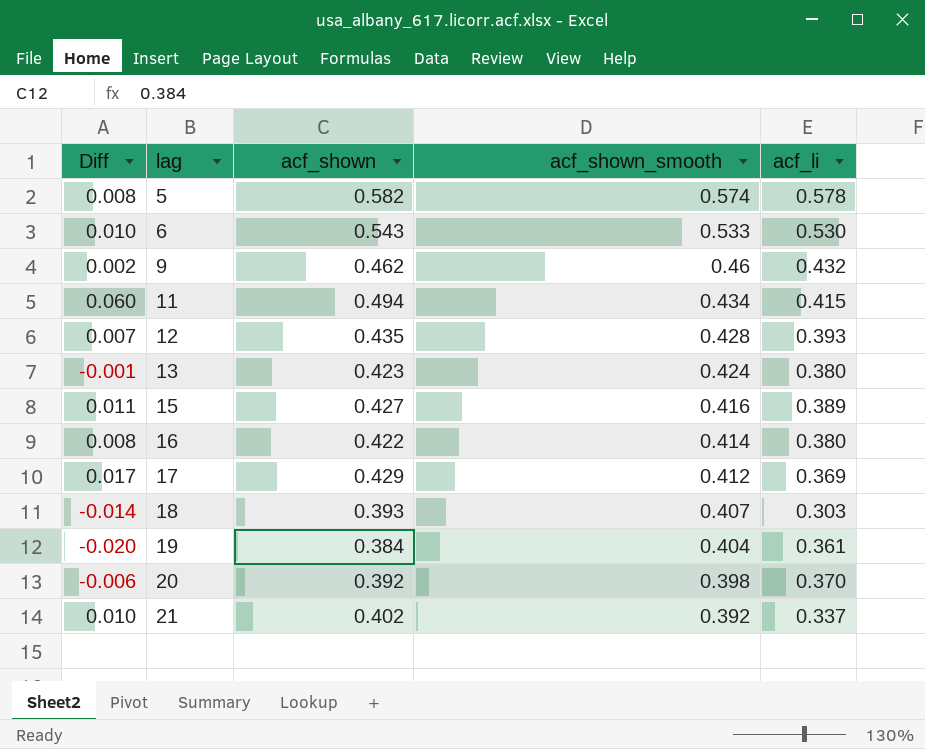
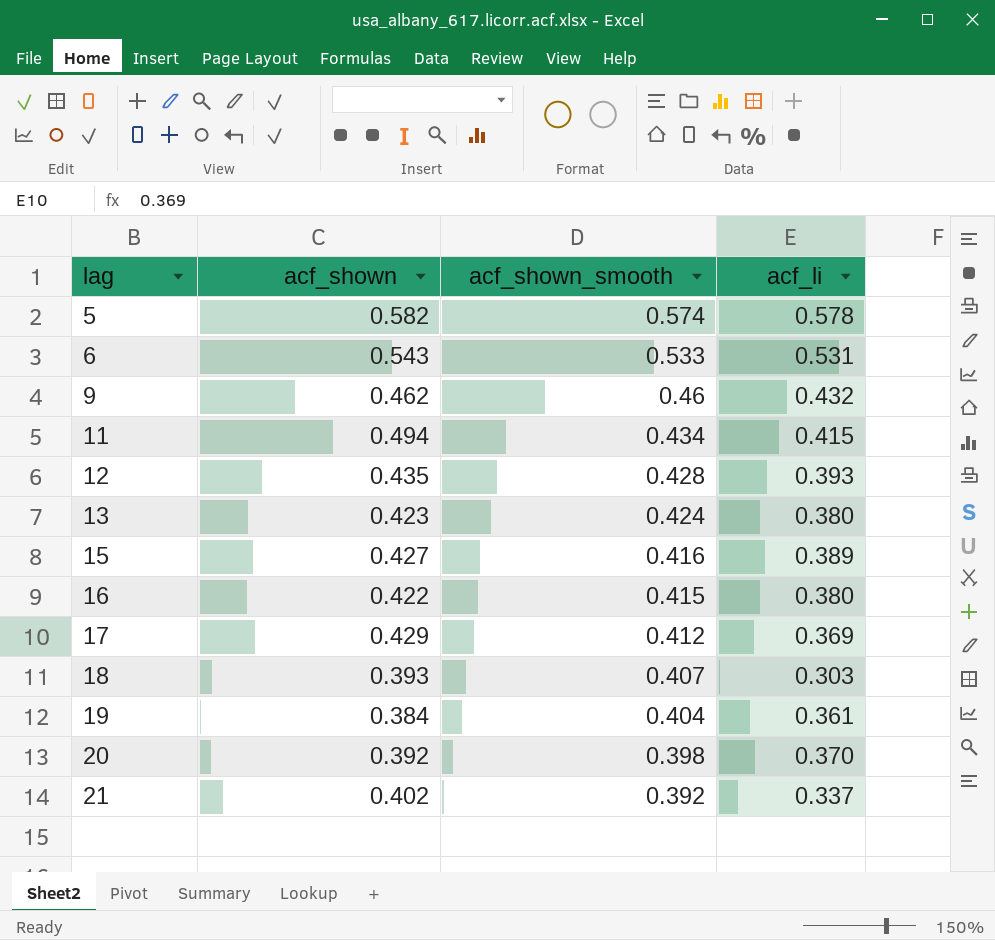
column Diff | formula: [acf_shown] - [acf_shown_smooth] -> none
6 | acf_li: 0.530 -> 0.531
16 | acf_shown_smooth: 0.414 -> 0.415

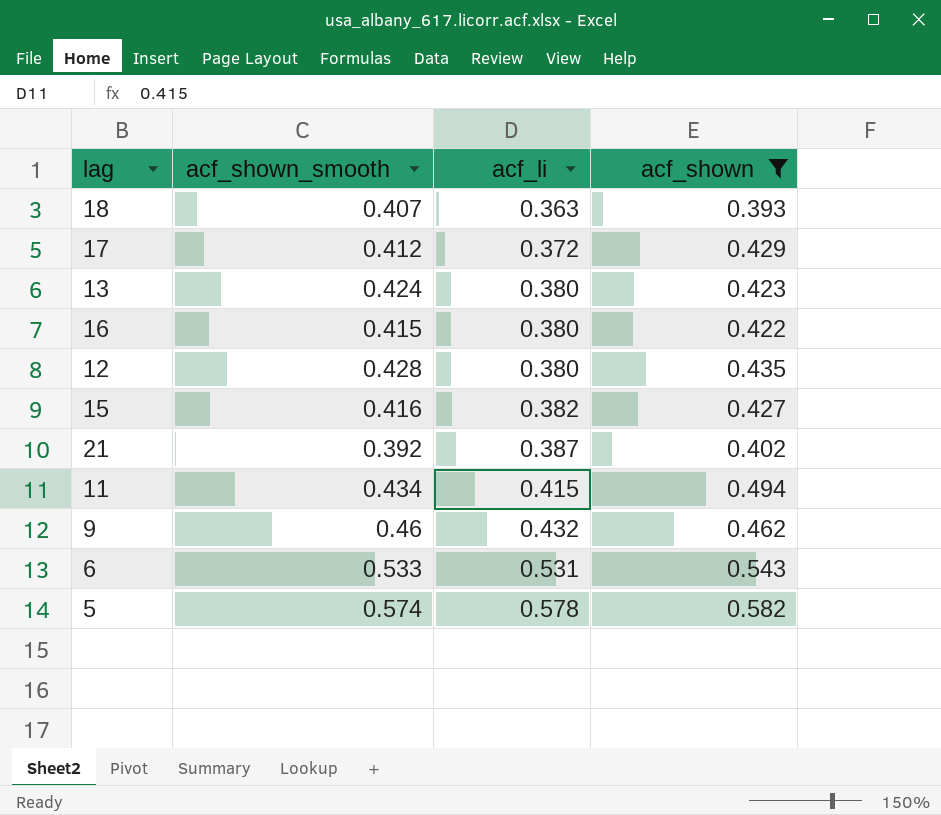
filter: none -> acf_shown >= 0.393
row order: lag ascending -> acf_li ascending
column acf_shown | position: 2 -> 4
18 | acf_li: 0.303 -> 0.363
17 | acf_li: 0.369 -> 0.372
12 | acf_li: 0.393 -> 0.380
15 | acf_li: 0.389 -> 0.382
21 | acf_li: 0.337 -> 0.387

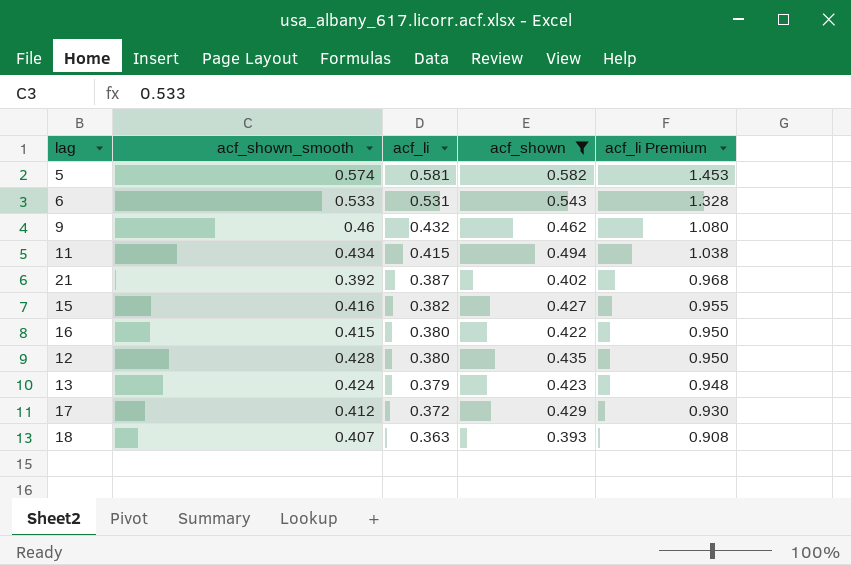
row order: acf_li ascending -> acf_li descending
column acf_li Premium | formula: none -> [acf_li] * 2.5
5 | acf_li: 0.578 -> 0.581
13 | acf_li: 0.380 -> 0.379

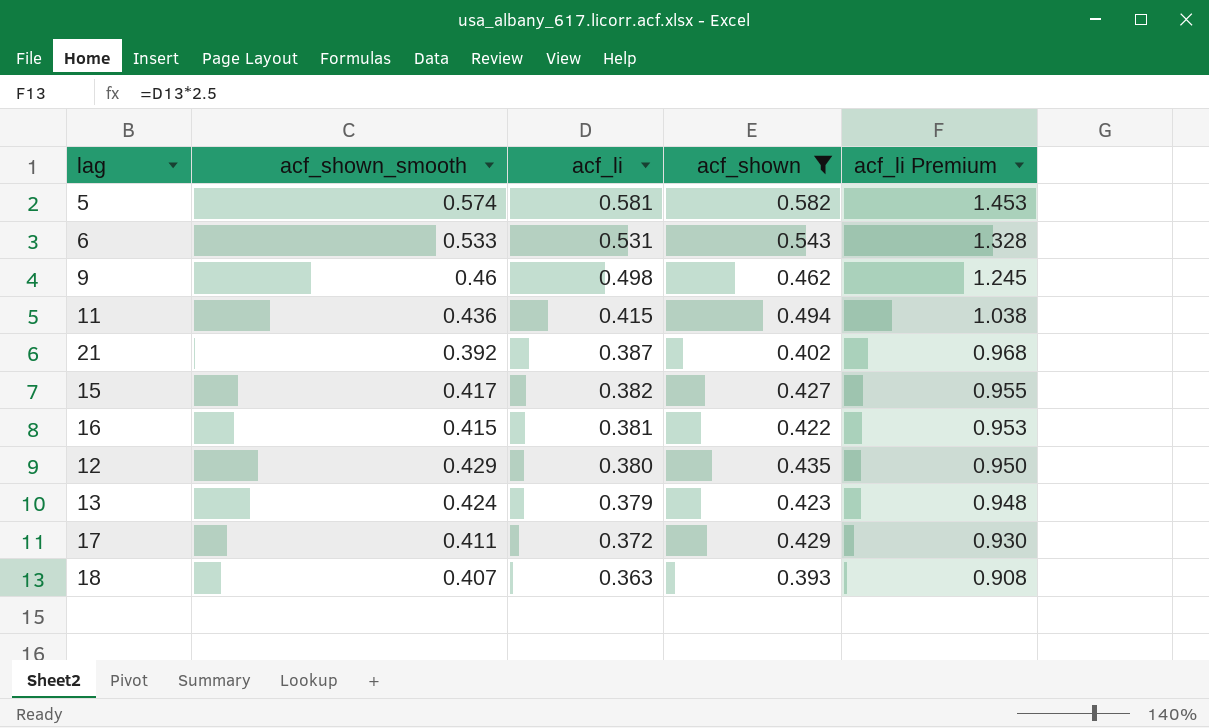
9 | acf_li: 0.432 -> 0.498
9 | acf_li Premium: 1.080 -> 1.245
11 | acf_shown_smooth: 0.434 -> 0.436
15 | acf_shown_smooth: 0.416 -> 0.417
16 | acf_li: 0.380 -> 0.381
16 | acf_li Premium: 0.950 -> 0.953
12 | acf_shown_smooth: 0.428 -> 0.429
17 | acf_shown_smooth: 0.412 -> 0.411

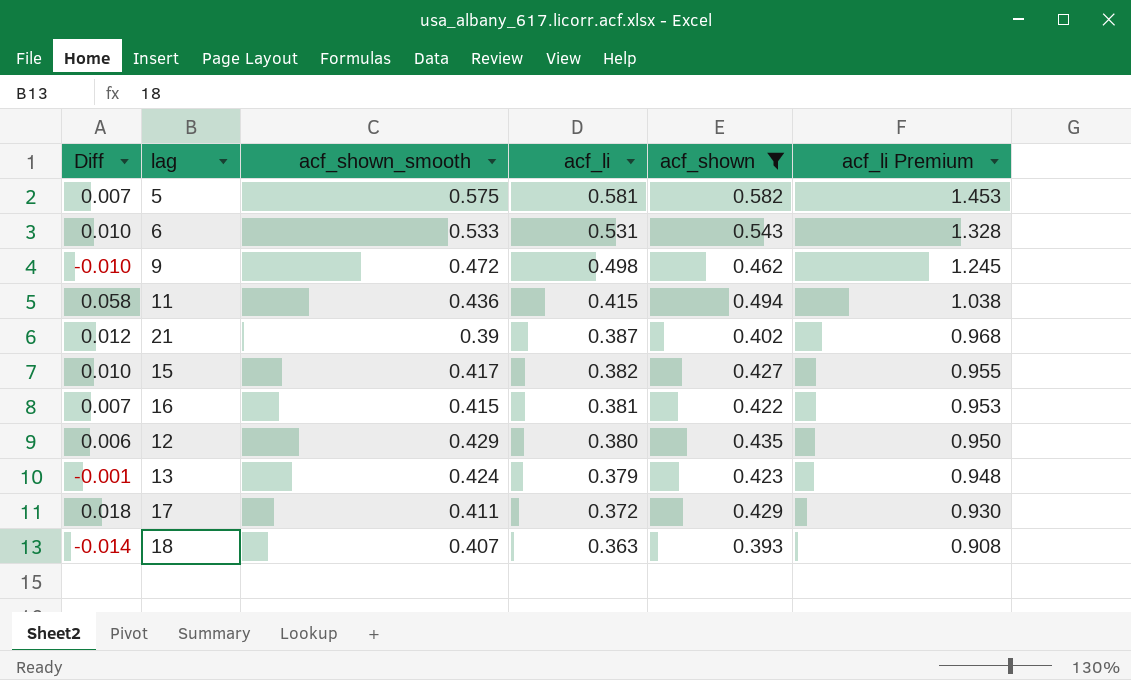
column Diff | formula: none -> [acf_shown] - [acf_shown_smooth]
5 | acf_shown_smooth: 0.574 -> 0.575
9 | acf_shown_smooth: 0.46 -> 0.472
21 | acf_shown_smooth: 0.392 -> 0.39

